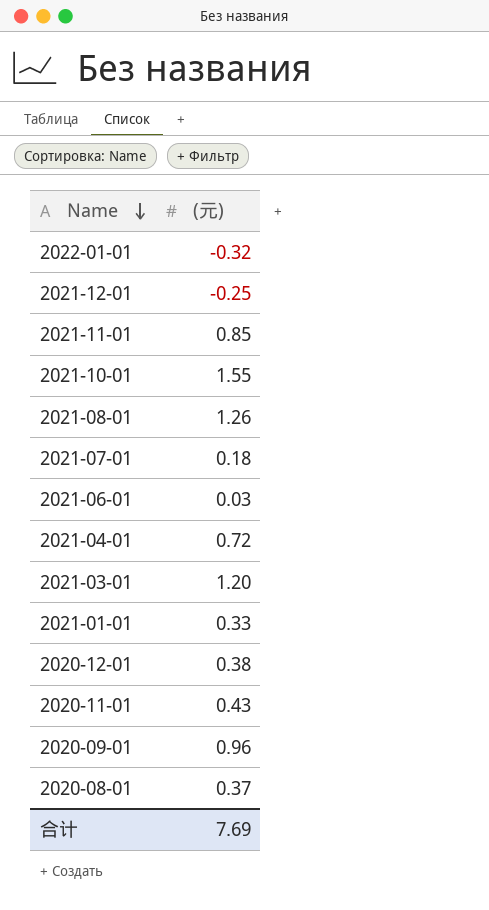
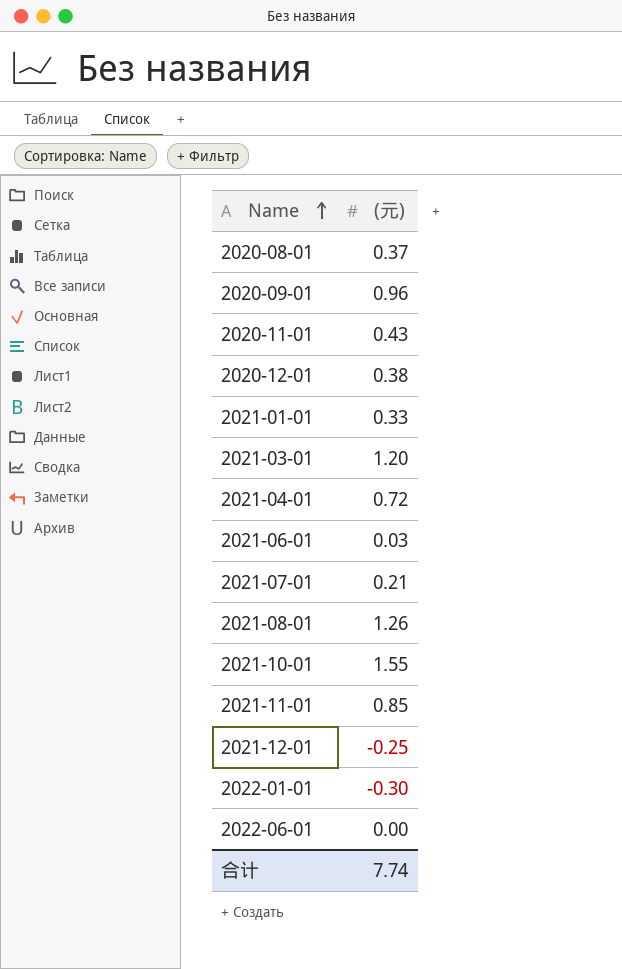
row order: Name descending -> Name ascending
2021-07-01 | (元): 0.18 -> 0.21
2022-01-01 | (元): -0.32 -> -0.30
row 2022-06-01: none -> 0.00
合计 | (元): 7.69 -> 7.74

